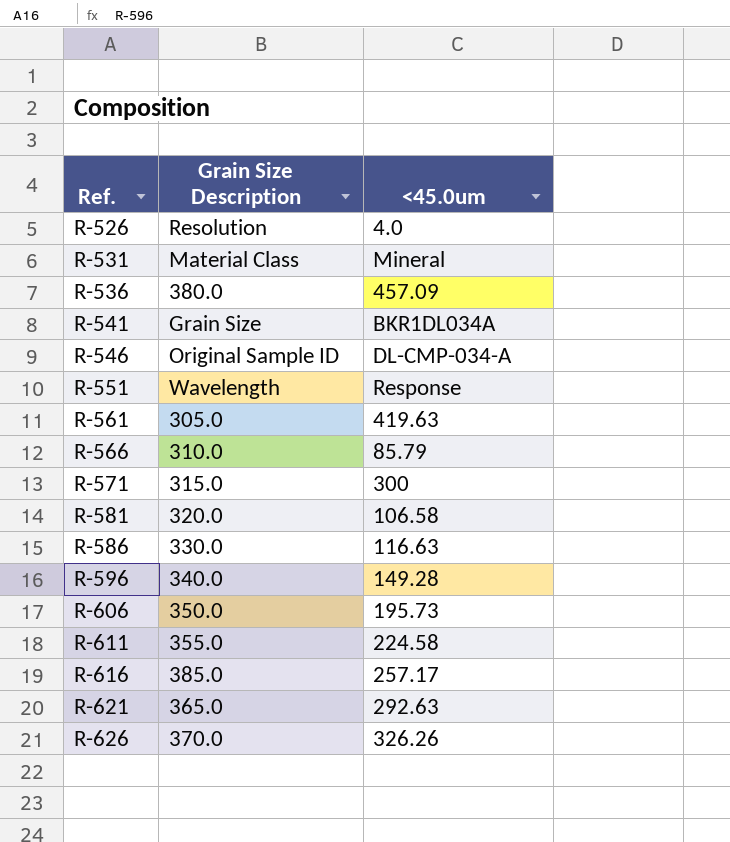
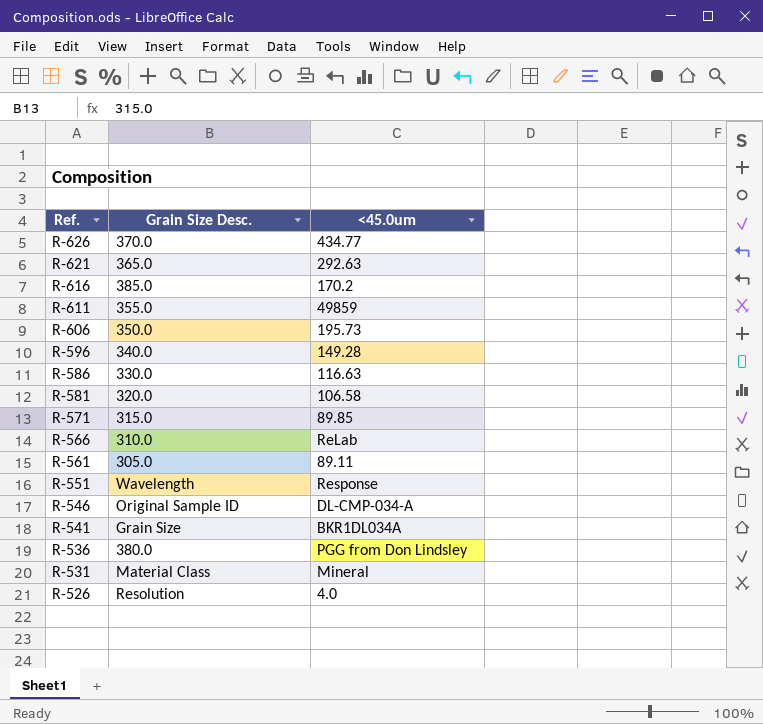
row order: Ref. ascending -> Ref. descending
column name: Grain Size Description -> Grain Size Desc.
R-626 | <45.0um: 326.26 -> 434.77
R-616 | <45.0um: 257.17 -> 170.2
R-611 | <45.0um: 224.58 -> 49859
R-571 | <45.0um: 300 -> 89.85
R-566 | <45.0um: 85.79 -> ReLab
R-561 | <45.0um: 419.63 -> 89.11
R-536 | <45.0um: 457.09 -> PGG from Don Lindsley

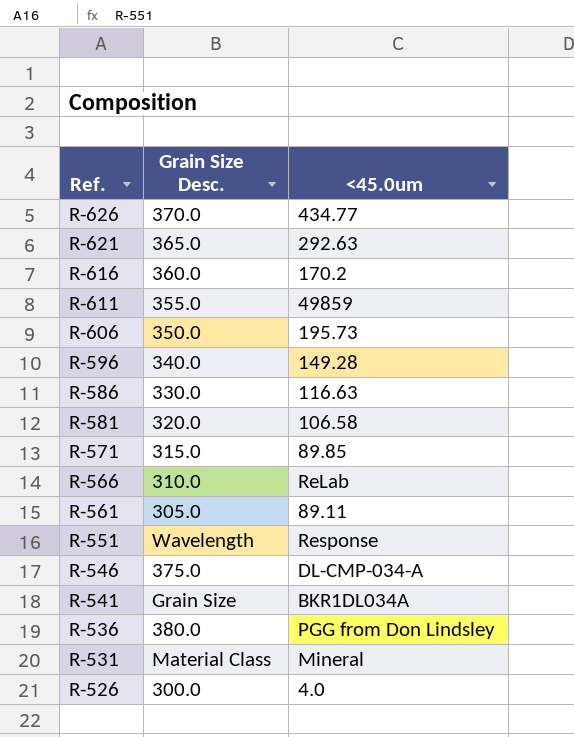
R-616 | Grain Size Desc.: 385.0 -> 360.0
R-546 | Grain Size Desc.: Original Sample ID -> 375.0
R-526 | Grain Size Desc.: Resolution -> 300.0

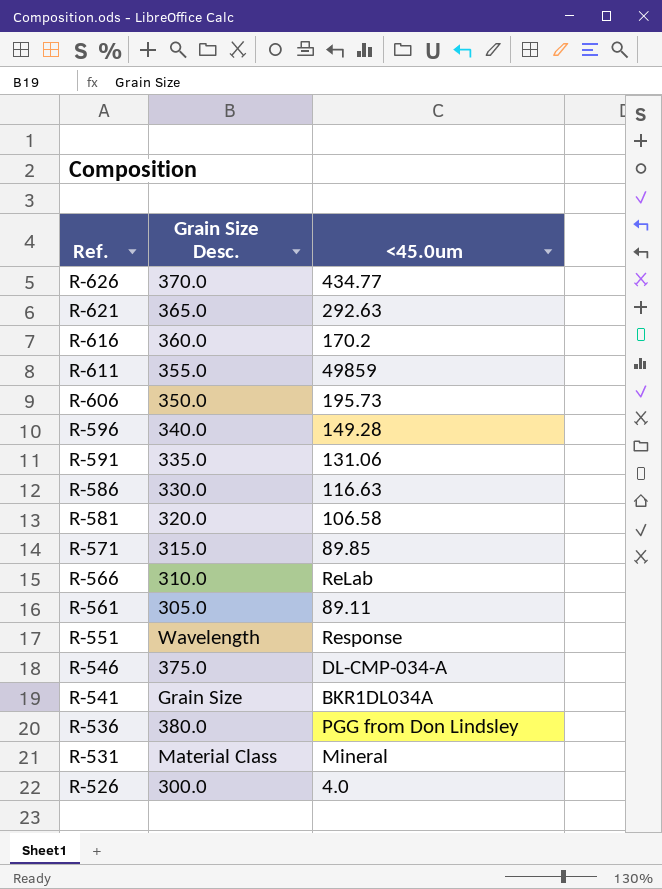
row R-591: none -> 335.0 | 131.06

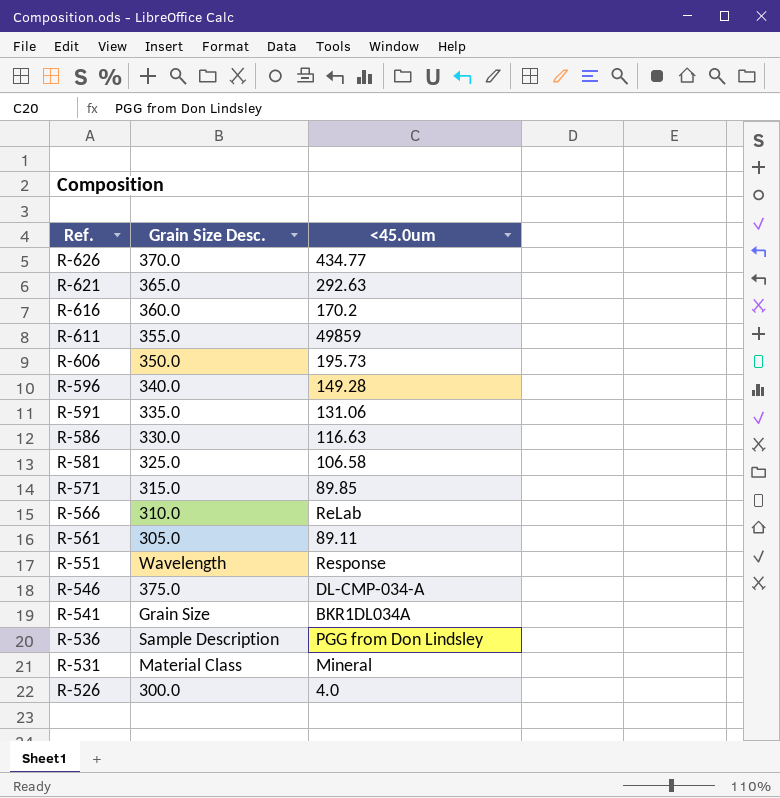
R-581 | Grain Size Desc.: 320.0 -> 325.0
R-536 | Grain Size Desc.: 380.0 -> Sample Description

